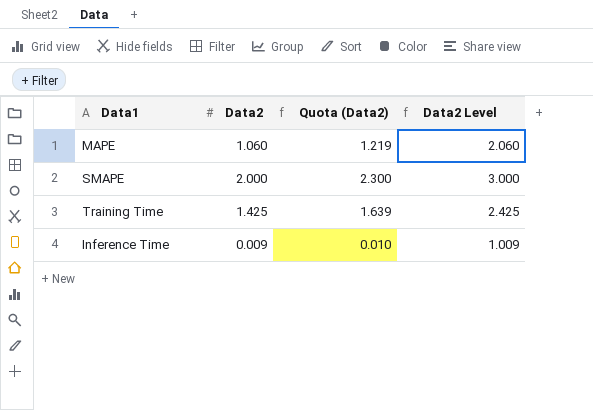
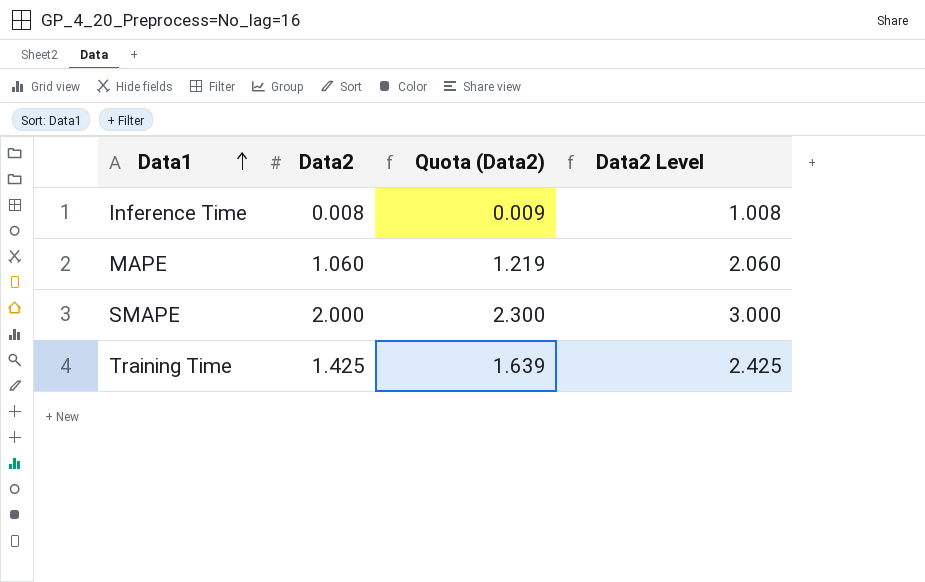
row order: none -> Data1 ascending
Inference Time | Data2: 0.009 -> 0.008
Inference Time | Quota (Data2): 0.010 -> 0.009
Inference Time | Data2 Level: 1.009 -> 1.008

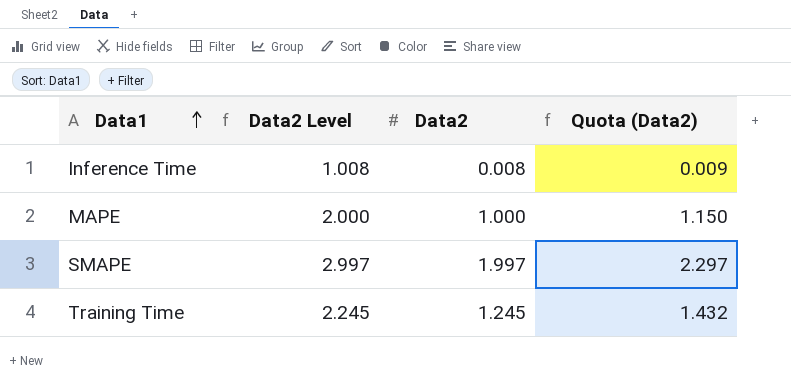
column Data2 Level | position: 4 -> 2
MAPE | Data2 Level: 2.060 -> 2.000
MAPE | Data2: 1.060 -> 1.000
MAPE | Quota (Data2): 1.219 -> 1.150
SMAPE | Data2 Level: 3.000 -> 2.997
SMAPE | Data2: 2.000 -> 1.997
SMAPE | Quota (Data2): 2.300 -> 2.297
Training Time | Data2 Level: 2.425 -> 2.245
Training Time | Data2: 1.425 -> 1.245
Training Time | Quota (Data2): 1.639 -> 1.432

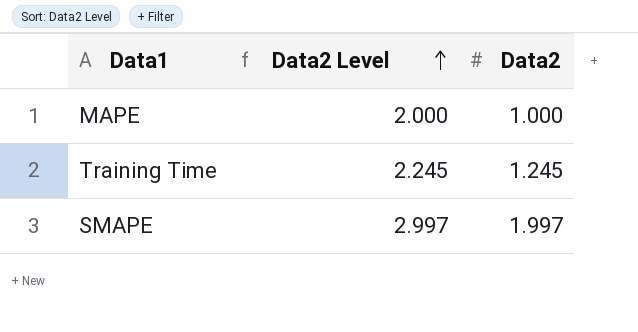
row order: Data1 ascending -> Data2 Level ascending
column Quota (Data2) | formula: [Data2] * 1.15 -> none
row Inference Time: 1.008 | 0.008 | 0.009 -> none

